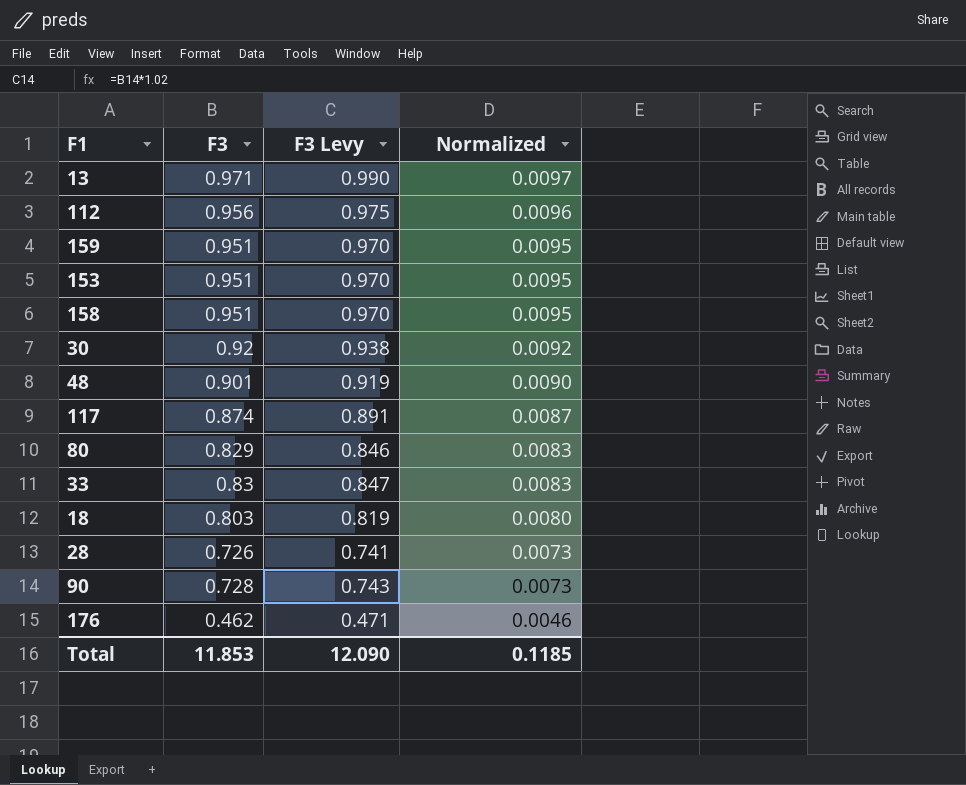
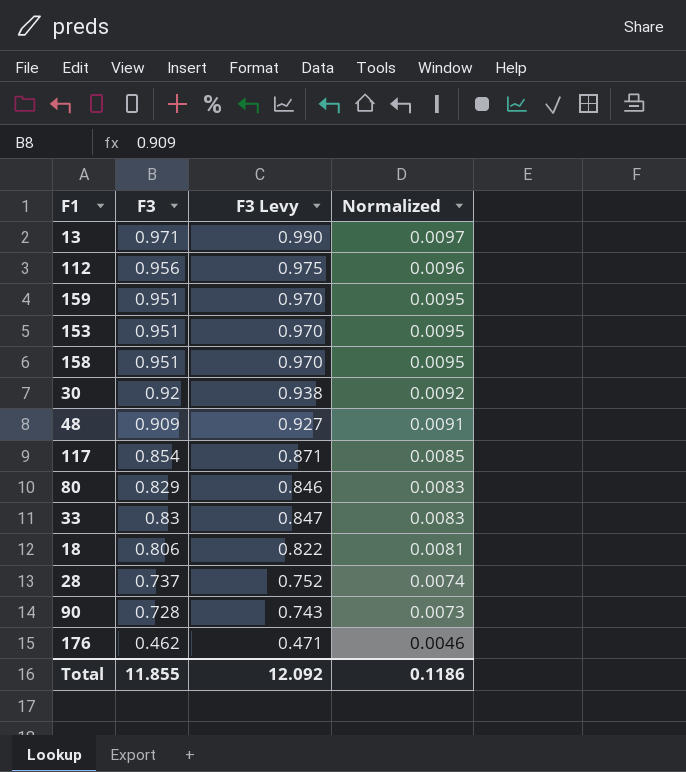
48 | F3: 0.901 -> 0.909
48 | F3 Levy: 0.919 -> 0.927
48 | Normalized: 0.0090 -> 0.0091
117 | F3: 0.874 -> 0.854
117 | F3 Levy: 0.891 -> 0.871
117 | Normalized: 0.0087 -> 0.0085
18 | F3: 0.803 -> 0.806
18 | F3 Levy: 0.819 -> 0.822
18 | Normalized: 0.0080 -> 0.0081
28 | F3: 0.726 -> 0.737
28 | F3 Levy: 0.741 -> 0.752
28 | Normalized: 0.0073 -> 0.0074
Total | F3: 11.853 -> 11.855
Total | F3 Levy: 12.090 -> 12.092
Total | Normalized: 0.1185 -> 0.1186

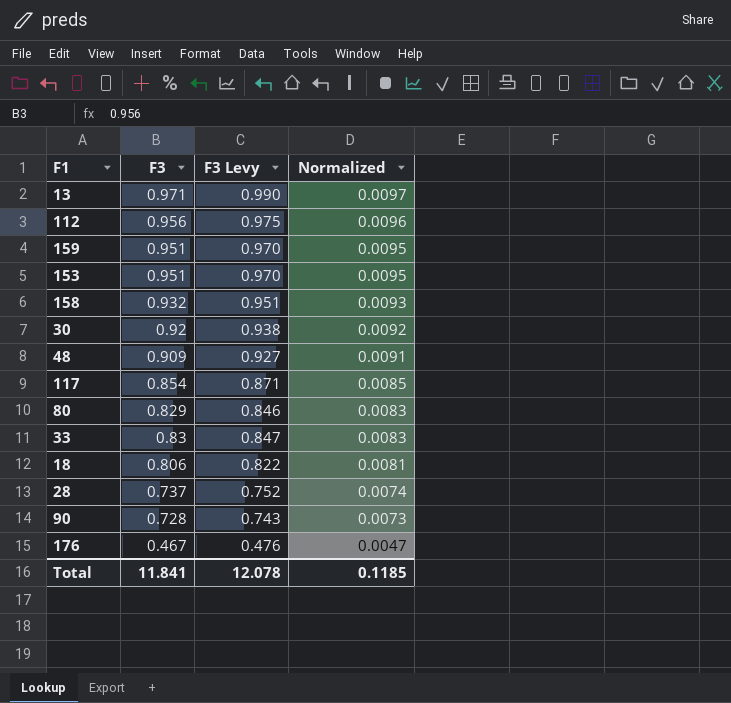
158 | F3: 0.951 -> 0.932
158 | F3 Levy: 0.970 -> 0.951
158 | Normalized: 0.0095 -> 0.0093
176 | F3: 0.462 -> 0.467
176 | F3 Levy: 0.471 -> 0.476
176 | Normalized: 0.0046 -> 0.0047
Total | F3: 11.855 -> 11.841
Total | F3 Levy: 12.092 -> 12.078
Total | Normalized: 0.1186 -> 0.1185

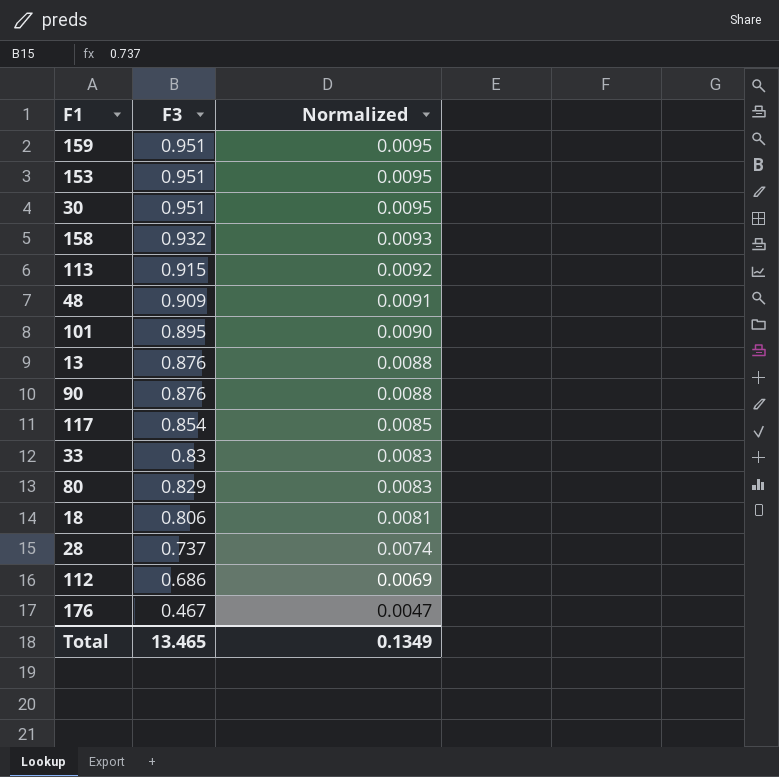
row order: Normalized descending -> F3 descending
column F3 Levy | formula: [F3] * 1.02 -> none
30 | F3: 0.92 -> 0.951
30 | Normalized: 0.0092 -> 0.0095
row 113: none -> 0.915 | 0.0092
row 101: none -> 0.895 | 0.0090
13 | F3: 0.971 -> 0.876
13 | Normalized: 0.0097 -> 0.0088
90 | F3: 0.728 -> 0.876
90 | Normalized: 0.0073 -> 0.0088
112 | F3: 0.956 -> 0.686
112 | Normalized: 0.0096 -> 0.0069
Total | F3: 11.841 -> 13.465
Total | Normalized: 0.1185 -> 0.1349

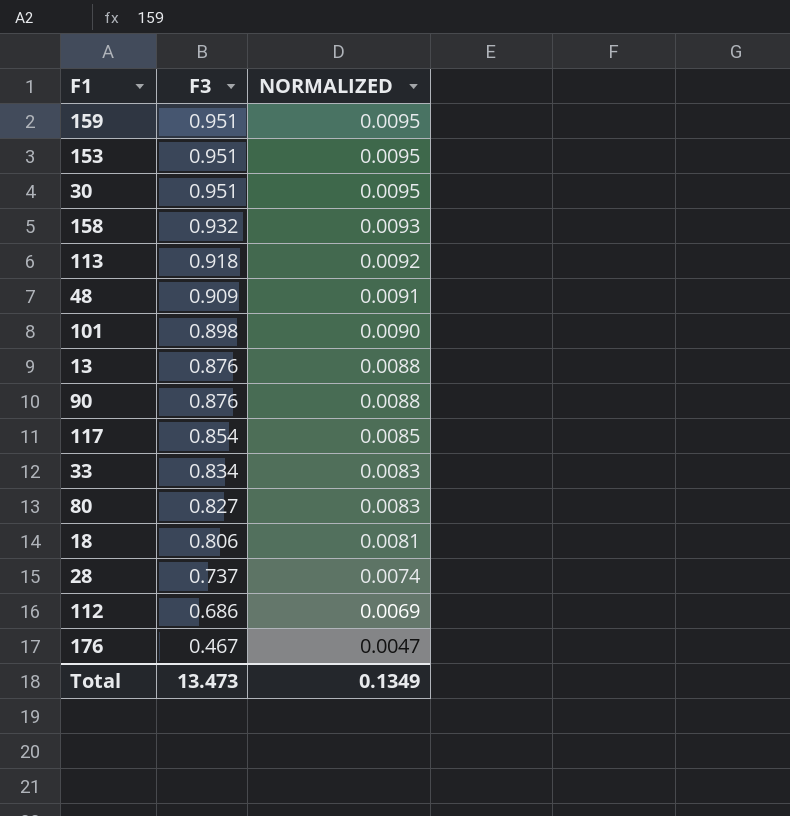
column name: Normalized -> NORMALIZED
113 | F3: 0.915 -> 0.918
101 | F3: 0.895 -> 0.898
33 | F3: 0.83 -> 0.834
80 | F3: 0.829 -> 0.827
Total | F3: 13.465 -> 13.473

